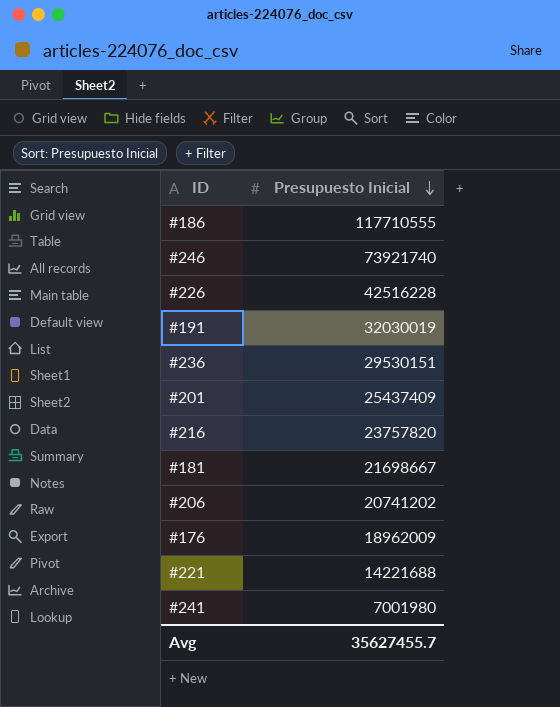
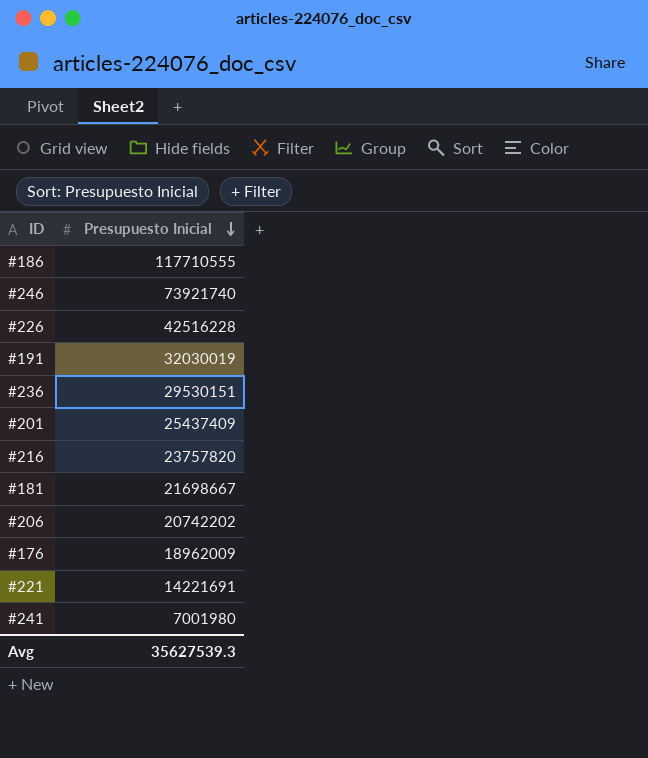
#206 | Presupuesto Inicial: 20741202 -> 20742202
#221 | Presupuesto Inicial: 14221688 -> 14221691
Avg | Presupuesto Inicial: 35627455.7 -> 35627539.3

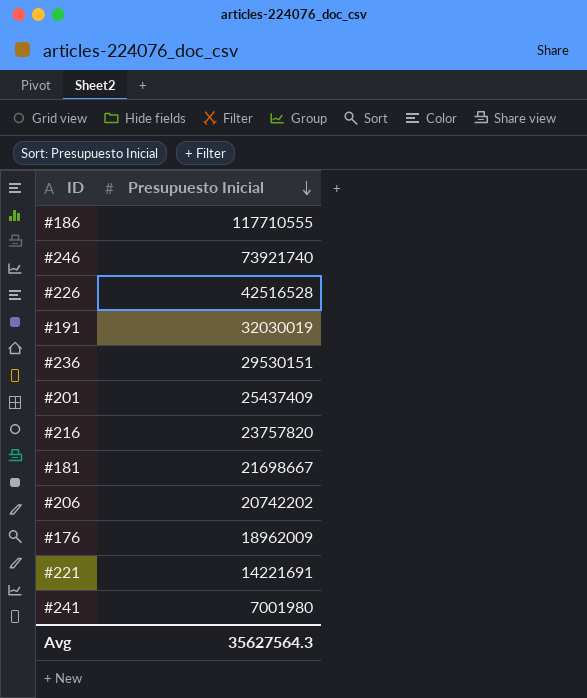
#226 | Presupuesto Inicial: 42516228 -> 42516528
Avg | Presupuesto Inicial: 35627539.3 -> 35627564.3

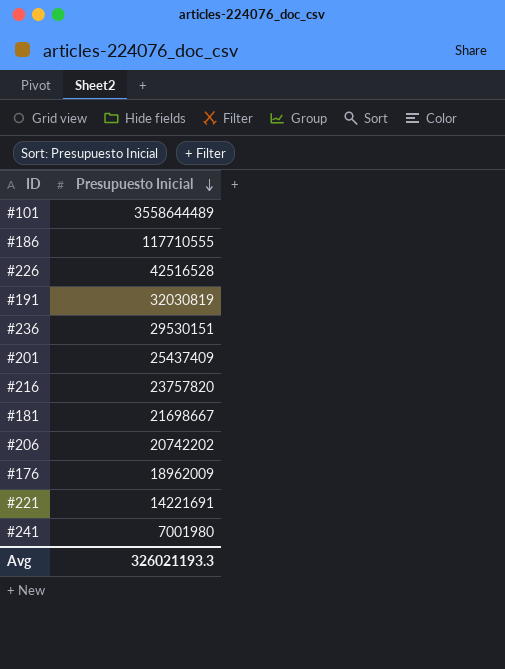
row #246: 73921740 -> none
row #101: none -> 3558644489
#191 | Presupuesto Inicial: 32030019 -> 32030819
Avg | Presupuesto Inicial: 35627564.3 -> 326021193.3

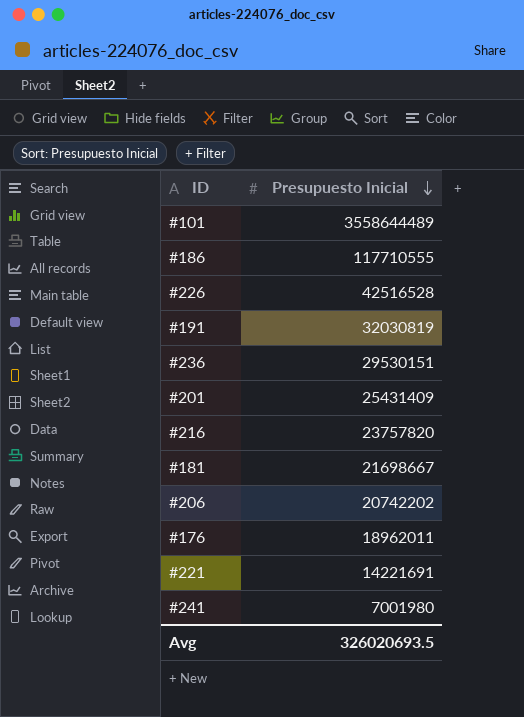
#201 | Presupuesto Inicial: 25437409 -> 25431409
#176 | Presupuesto Inicial: 18962009 -> 18962011
Avg | Presupuesto Inicial: 326021193.3 -> 326020693.5

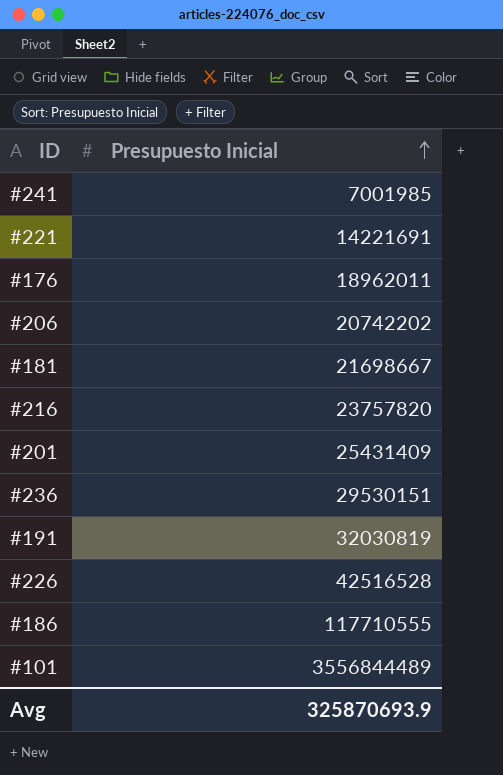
row order: Presupuesto Inicial descending -> Presupuesto Inicial ascending
#241 | Presupuesto Inicial: 7001980 -> 7001985
#101 | Presupuesto Inicial: 3558644489 -> 3556844489
Avg | Presupuesto Inicial: 326020693.5 -> 325870693.9

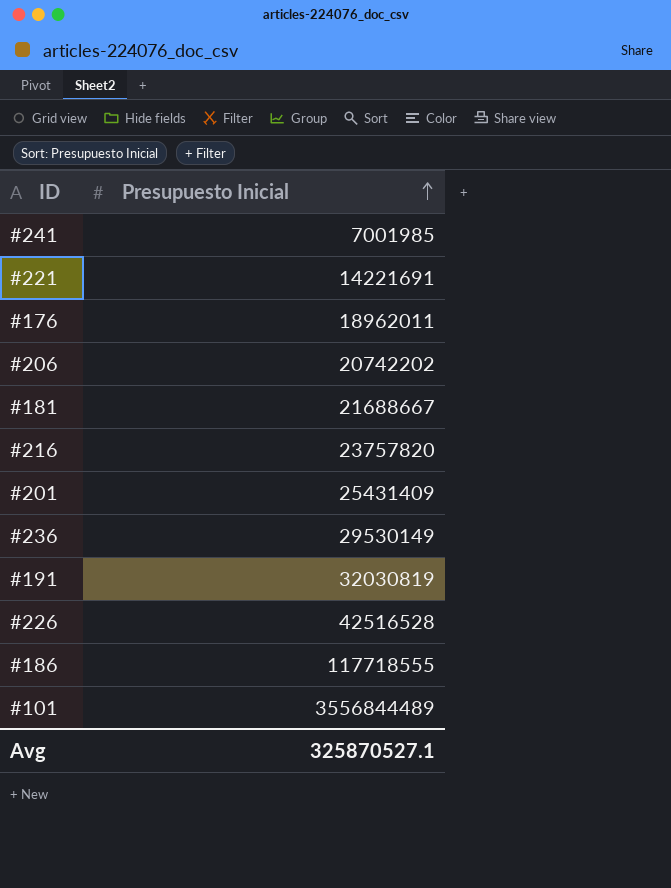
#181 | Presupuesto Inicial: 21698667 -> 21688667
#236 | Presupuesto Inicial: 29530151 -> 29530149
#186 | Presupuesto Inicial: 117710555 -> 117718555
Avg | Presupuesto Inicial: 325870693.9 -> 325870527.1

